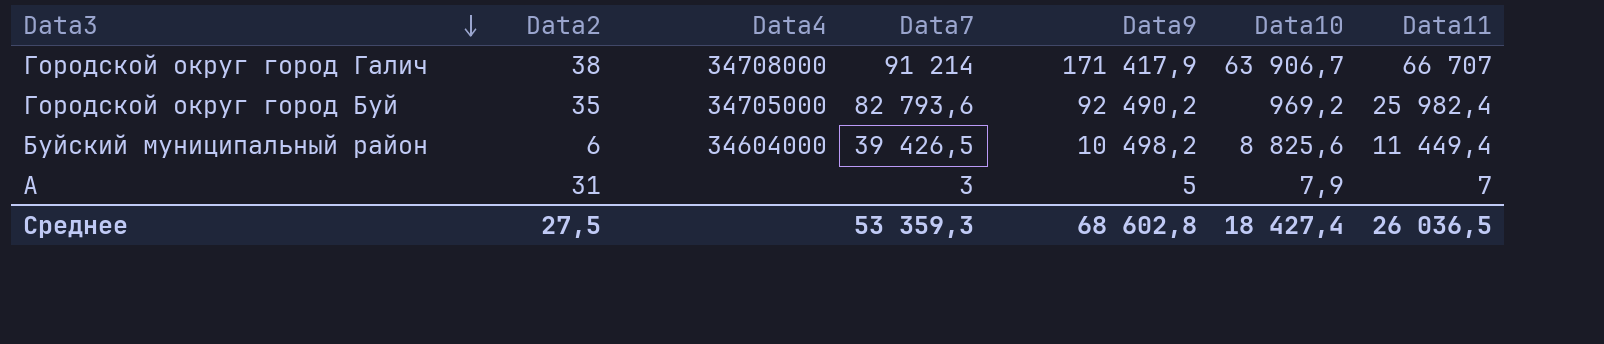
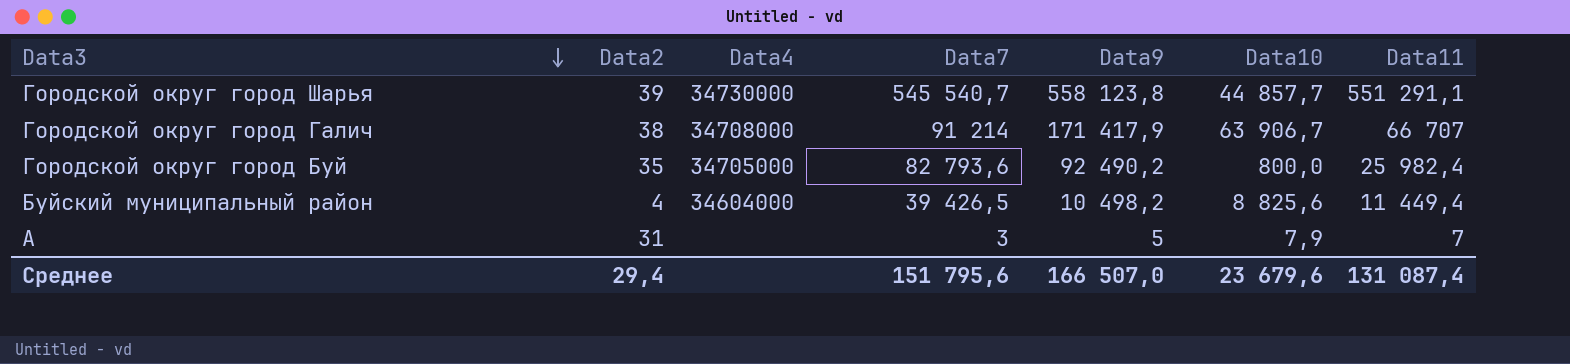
row Городской округ город Шарья: none -> 39 | 34730000 | 545 540,7 | 558 123,8 | 44 857,7 | 551 291,1
Городской округ город Буй | Data10: 969,2 -> 800,0
Буйский муниципальный район | Data2: 6 -> 4
Среднее | Data2: 27,5 -> 29,4
Среднее | Data7: 53 359,3 -> 151 795,6
Среднее | Data9: 68 602,8 -> 166 507,0
Среднее | Data10: 18 427,4 -> 23 679,6
Среднее | Data11: 26 036,5 -> 131 087,4

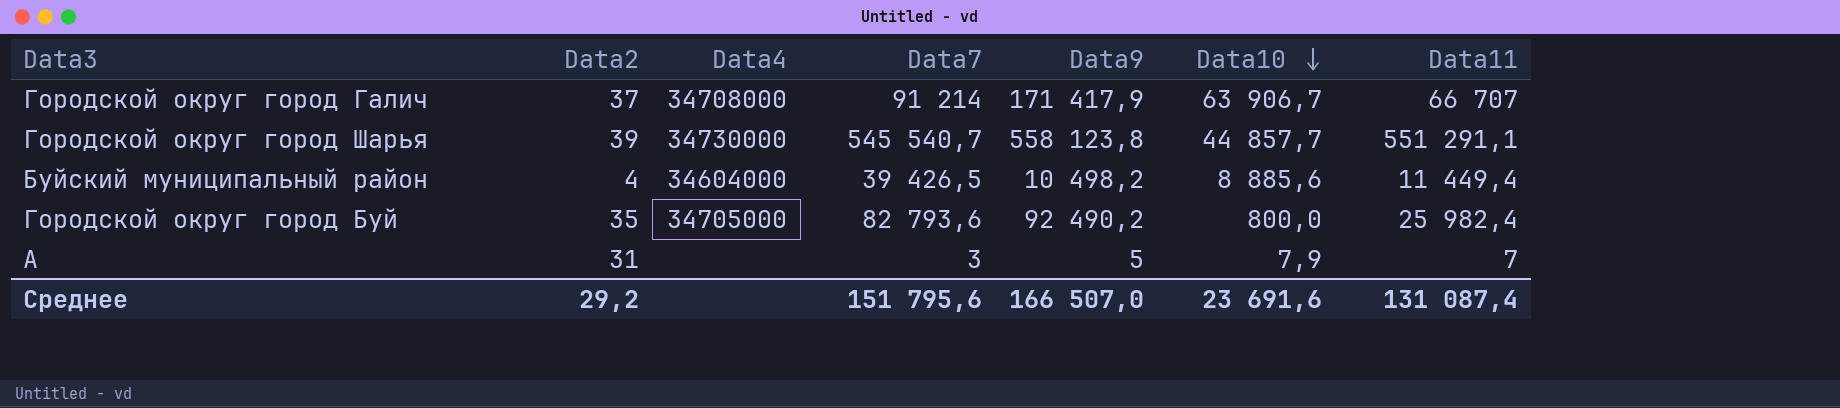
row order: Data3 descending -> Data10 descending
Городской округ город Галич | Data2: 38 -> 37
Буйский муниципальный район | Data10: 8 825,6 -> 8 885,6
Среднее | Data2: 29,4 -> 29,2
Среднее | Data10: 23 679,6 -> 23 691,6

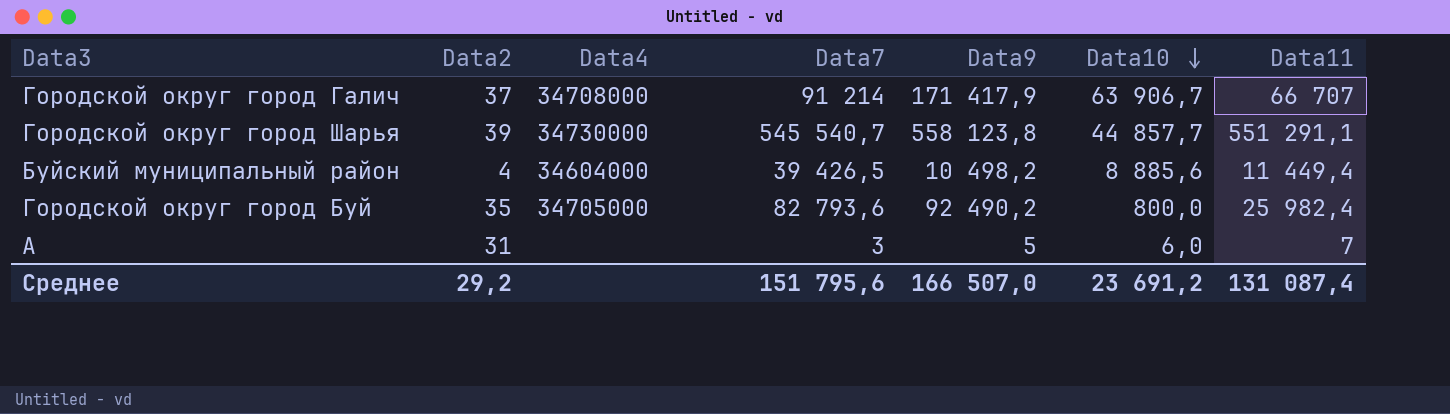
A | Data10: 7,9 -> 6,0
Среднее | Data10: 23 691,6 -> 23 691,2

